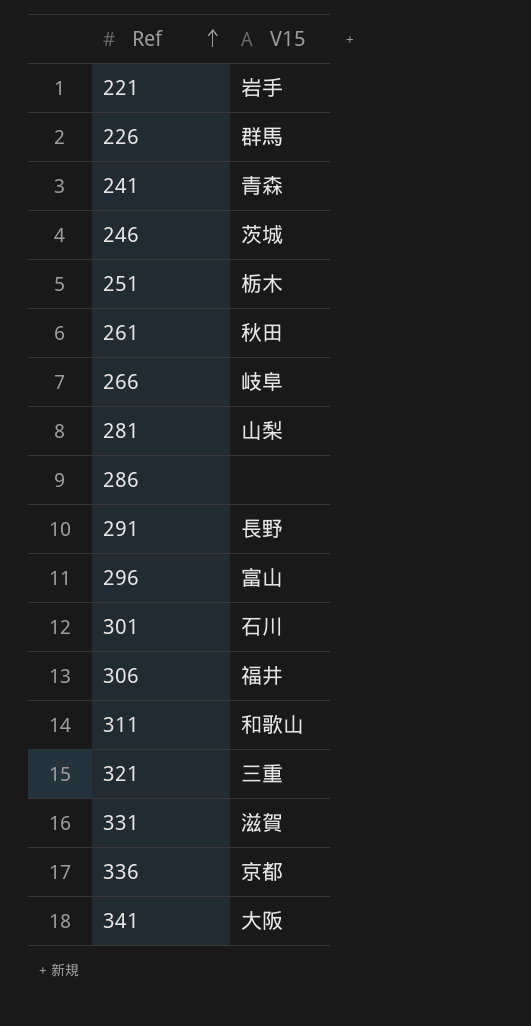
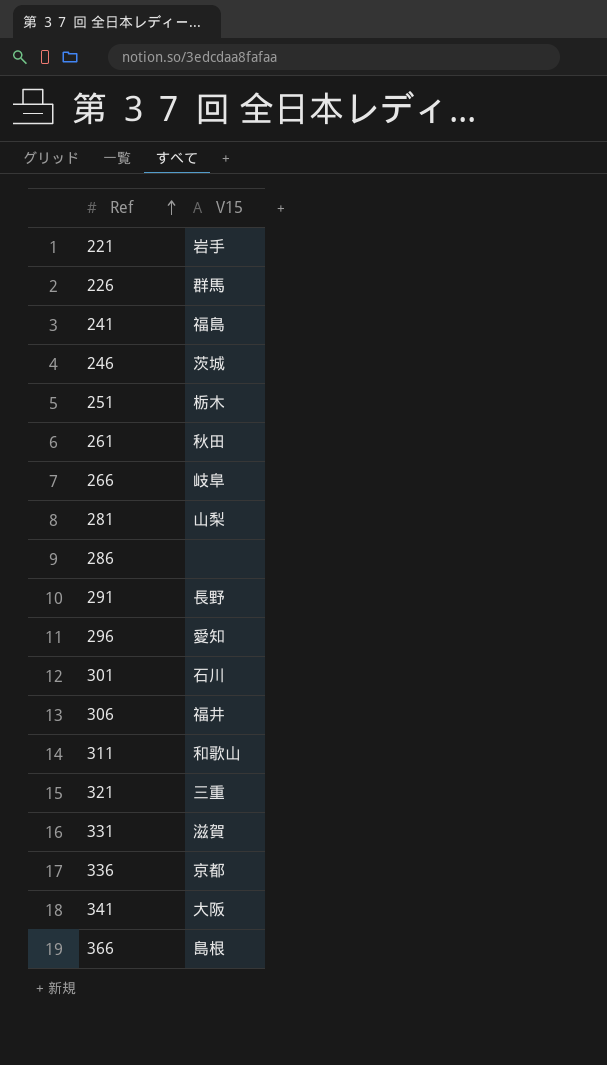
241 | V15: 青森 -> 福島
296 | V15: 富山 -> 愛知
row 366: none -> 島根

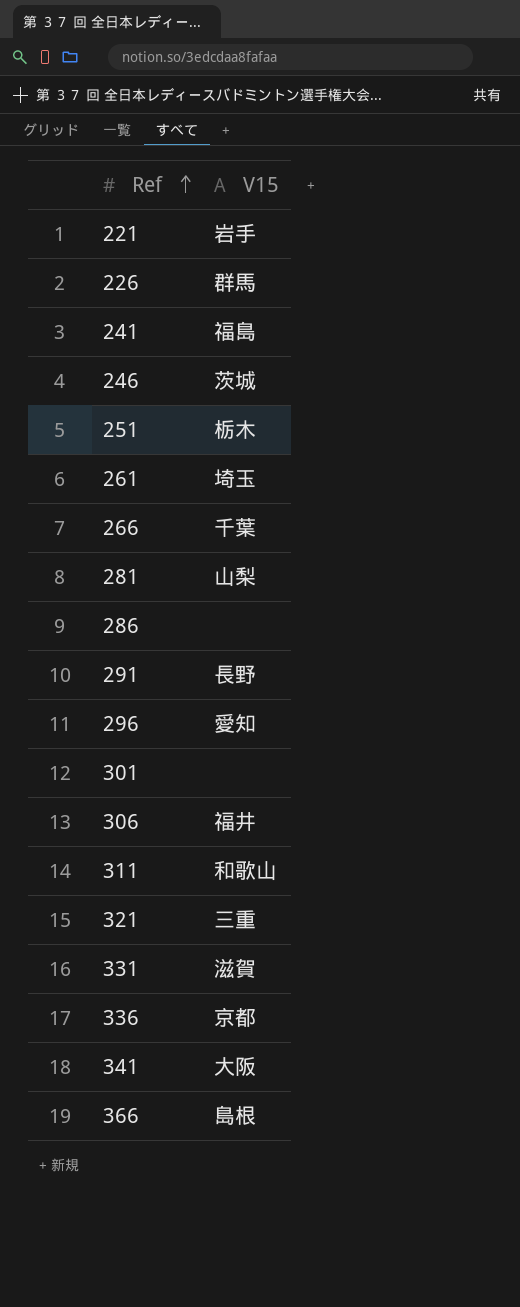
261 | V15: 秋田 -> 埼玉
266 | V15: 岐阜 -> 千葉
301 | V15: 石川 -> none

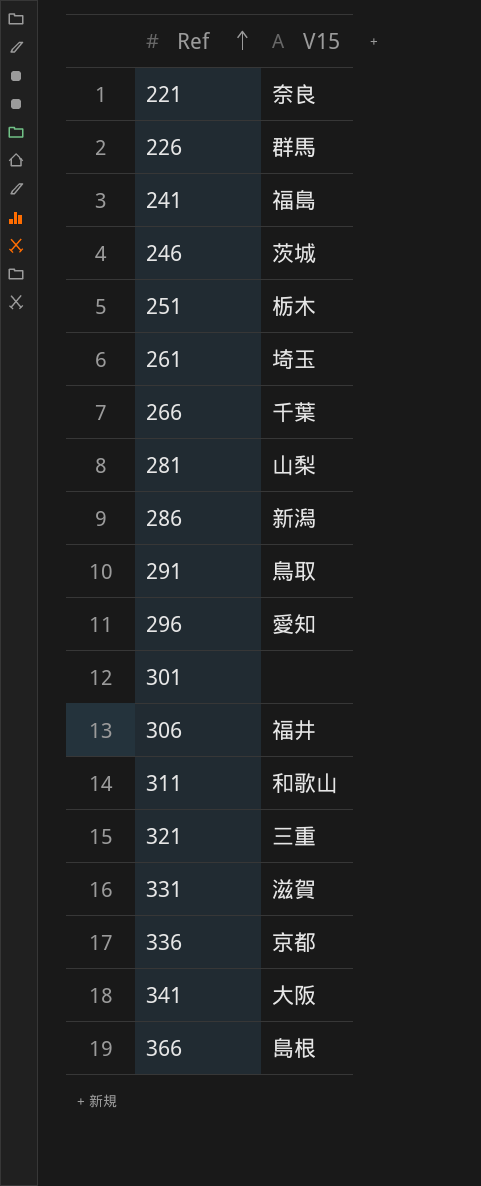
221 | V15: 岩手 -> 奈良
286 | V15: none -> 新潟
291 | V15: 長野 -> 鳥取

